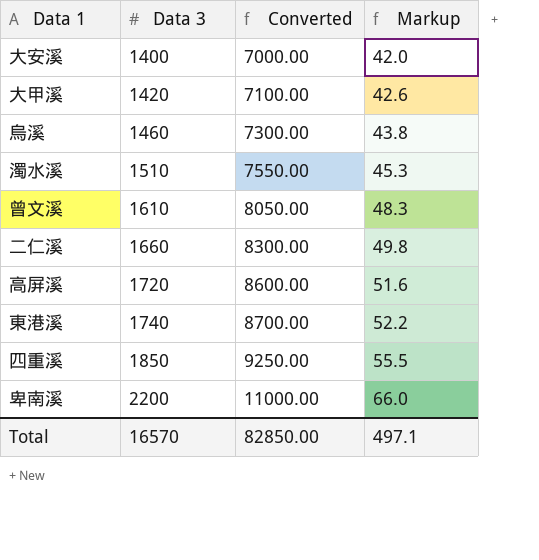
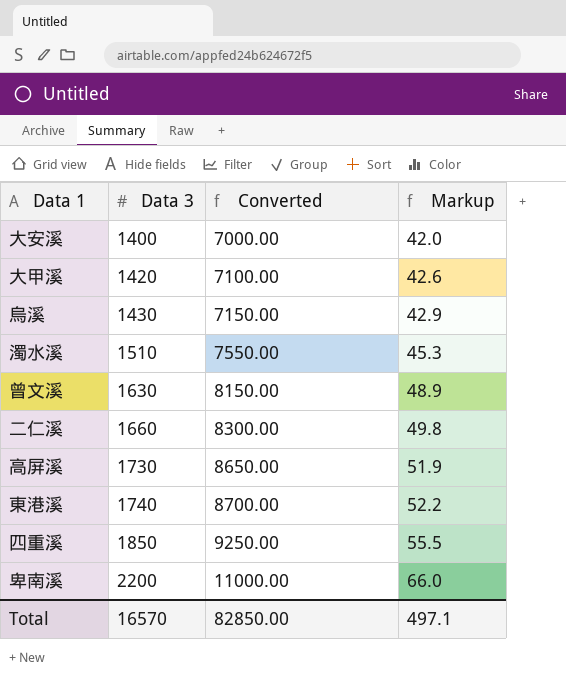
烏溪 | Data 3: 1460 -> 1430
烏溪 | Converted: 7300.00 -> 7150.00
烏溪 | Markup: 43.8 -> 42.9
曾文溪 | Data 3: 1610 -> 1630
曾文溪 | Converted: 8050.00 -> 8150.00
曾文溪 | Markup: 48.3 -> 48.9
高屏溪 | Data 3: 1720 -> 1730
高屏溪 | Converted: 8600.00 -> 8650.00
高屏溪 | Markup: 51.6 -> 51.9

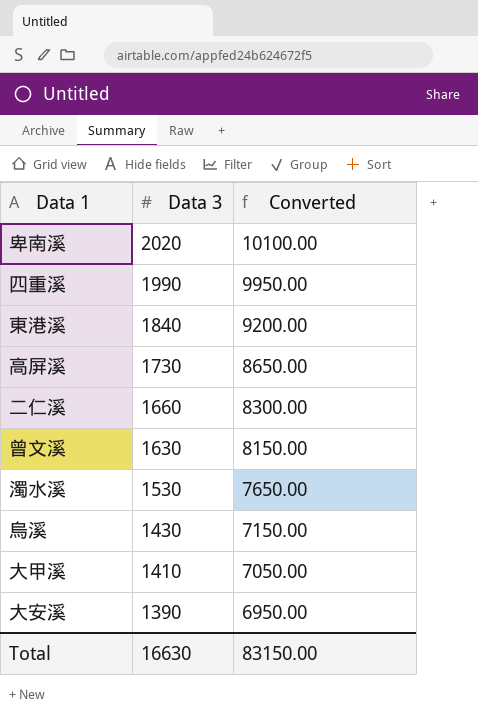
row order: Data 3 ascending -> Data 3 descending
column Markup | formula: [Data 3] * 0.03 -> none
卑南溪 | Data 3: 2200 -> 2020
卑南溪 | Converted: 11000.00 -> 10100.00
四重溪 | Data 3: 1850 -> 1990
四重溪 | Converted: 9250.00 -> 9950.00
東港溪 | Data 3: 1740 -> 1840
東港溪 | Converted: 8700.00 -> 9200.00
濁水溪 | Data 3: 1510 -> 1530
濁水溪 | Converted: 7550.00 -> 7650.00
大甲溪 | Data 3: 1420 -> 1410
大甲溪 | Converted: 7100.00 -> 7050.00
大安溪 | Data 3: 1400 -> 1390
大安溪 | Converted: 7000.00 -> 6950.00
Total | Data 3: 16570 -> 16630
Total | Converted: 82850.00 -> 83150.00

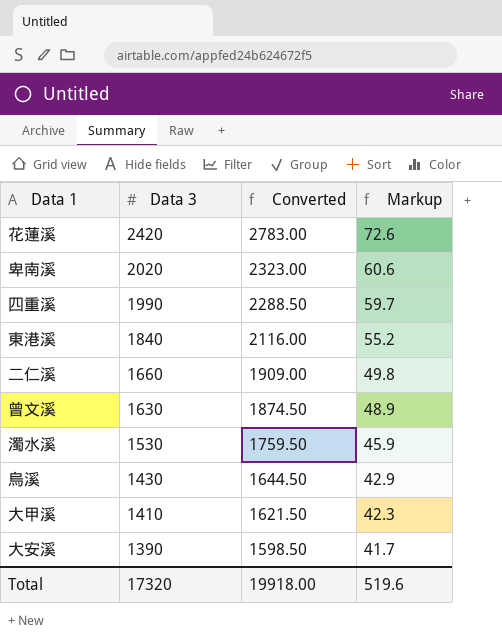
column Converted | formula: [Data 3] * 5 -> [Data 3] * 1.15
column Markup | formula: none -> [Data 3] * 0.03
row 高屏溪: 1730 | 8650.00 -> none
row 花蓮溪: none -> 2420 | 2783.00 | 72.6
Total | Data 3: 16630 -> 17320
Total | Converted: 83150.00 -> 19918.00

